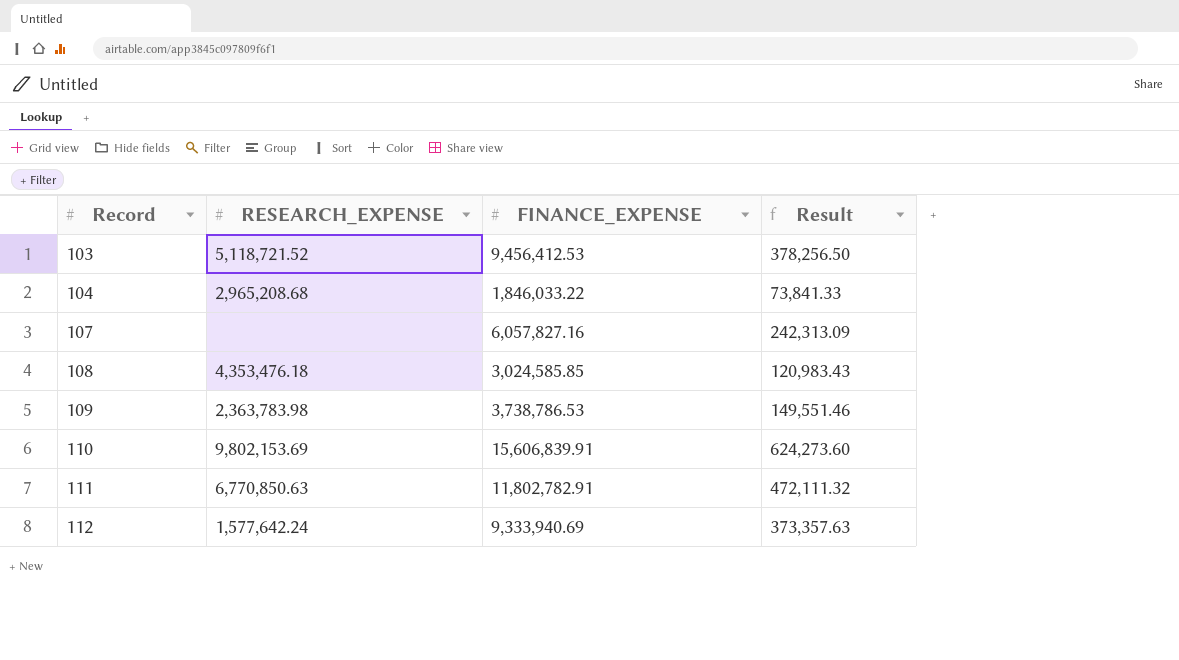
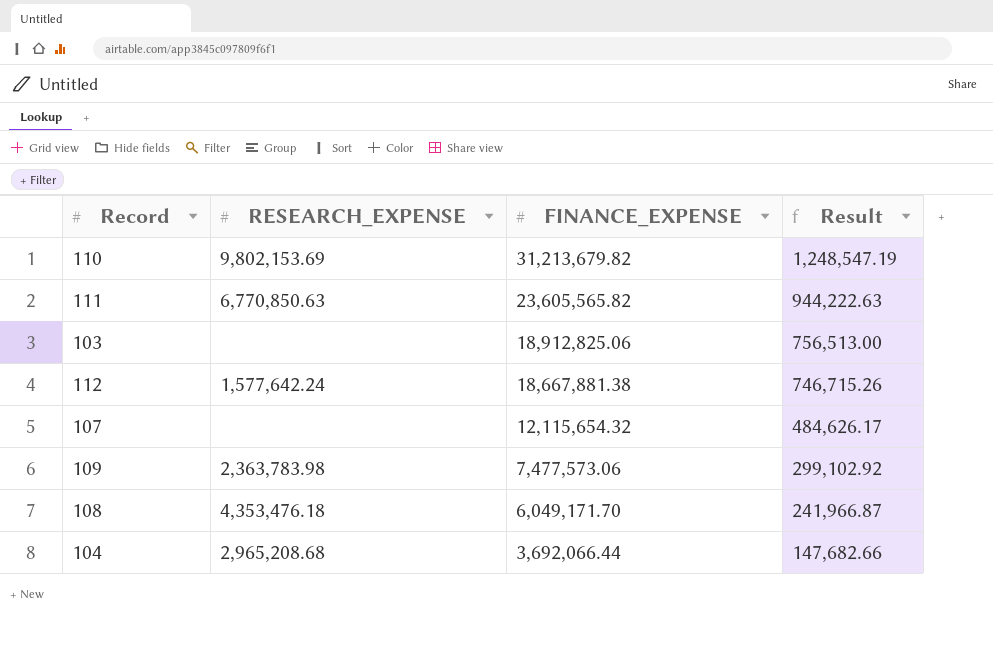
row order: Record ascending -> FINANCE_EXPENSE descending
110 | FINANCE_EXPENSE: 15,606,839.91 -> 31,213,679.82
110 | Result: 624,273.60 -> 1,248,547.19
111 | FINANCE_EXPENSE: 11,802,782.91 -> 23,605,565.82
111 | Result: 472,111.32 -> 944,222.63
103 | RESEARCH_EXPENSE: 5,118,721.52 -> none
103 | FINANCE_EXPENSE: 9,456,412.53 -> 18,912,825.06
103 | Result: 378,256.50 -> 756,513.00
112 | FINANCE_EXPENSE: 9,333,940.69 -> 18,667,881.38
112 | Result: 373,357.63 -> 746,715.26
107 | FINANCE_EXPENSE: 6,057,827.16 -> 12,115,654.32
107 | Result: 242,313.09 -> 484,626.17
109 | FINANCE_EXPENSE: 3,738,786.53 -> 7,477,573.06
109 | Result: 149,551.46 -> 299,102.92
108 | FINANCE_EXPENSE: 3,024,585.85 -> 6,049,171.70
108 | Result: 120,983.43 -> 241,966.87
104 | FINANCE_EXPENSE: 1,846,033.22 -> 3,692,066.44
104 | Result: 73,841.33 -> 147,682.66

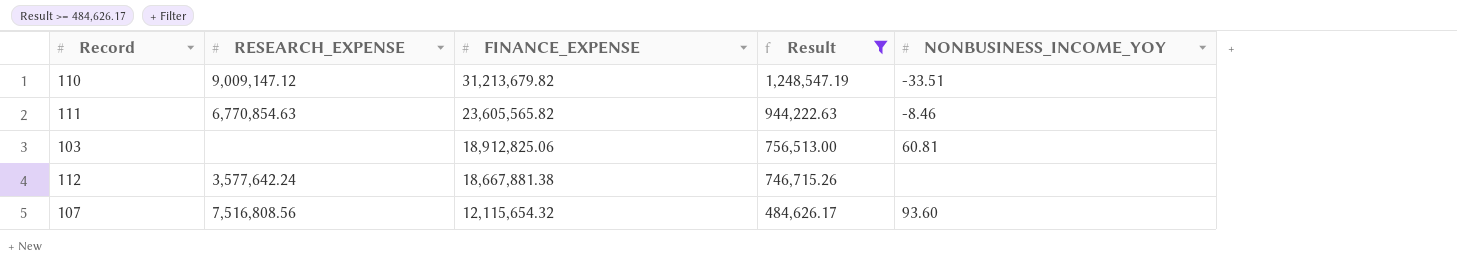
filter: none -> Result >= 484,626.17
column NONBUSINESS_INCOME_YOY | position: none -> 5
110 | RESEARCH_EXPENSE: 9,802,153.69 -> 9,009,147.12
111 | RESEARCH_EXPENSE: 6,770,850.63 -> 6,770,854.63
112 | RESEARCH_EXPENSE: 1,577,642.24 -> 3,577,642.24
107 | RESEARCH_EXPENSE: none -> 7,516,808.56

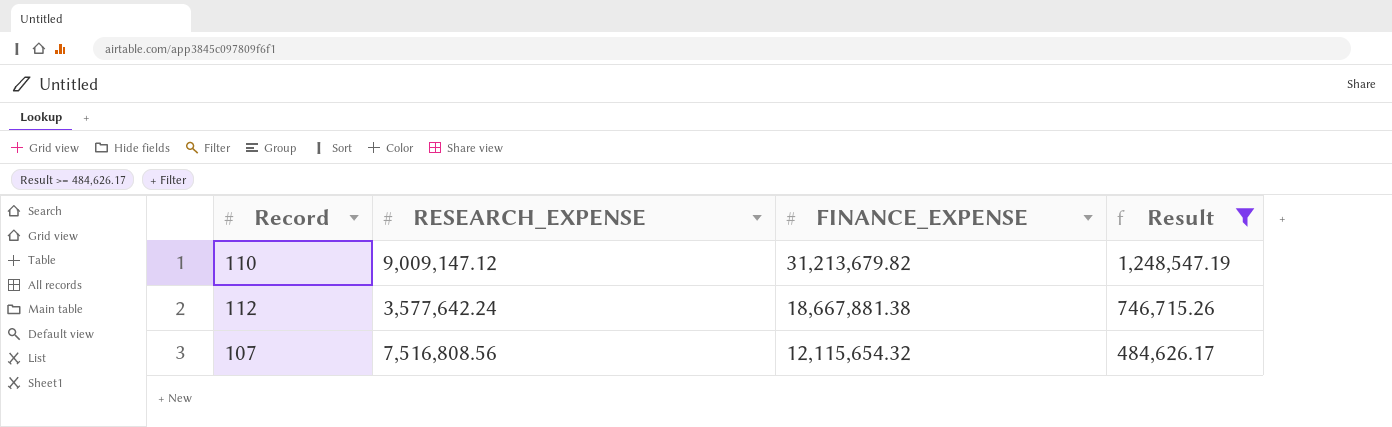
column NONBUSINESS_INCOME_YOY | position: 5 -> none
row 111: 6,770,854.63 | 23,605,565.82 | 944,222.63 | -8.46 -> none
row 103: none | 18,912,825.06 | 756,513.00 | 60.81 -> none

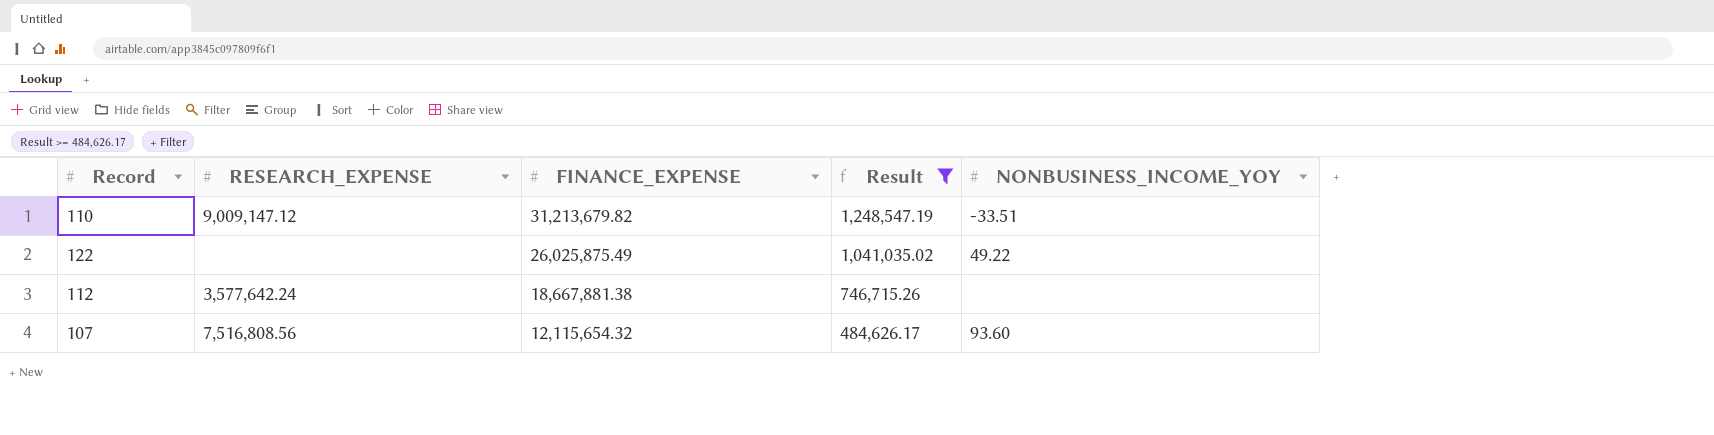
column NONBUSINESS_INCOME_YOY | position: none -> 5
row 122: none -> none | 26,025,875.49 | 1,041,035.02 | 49.22

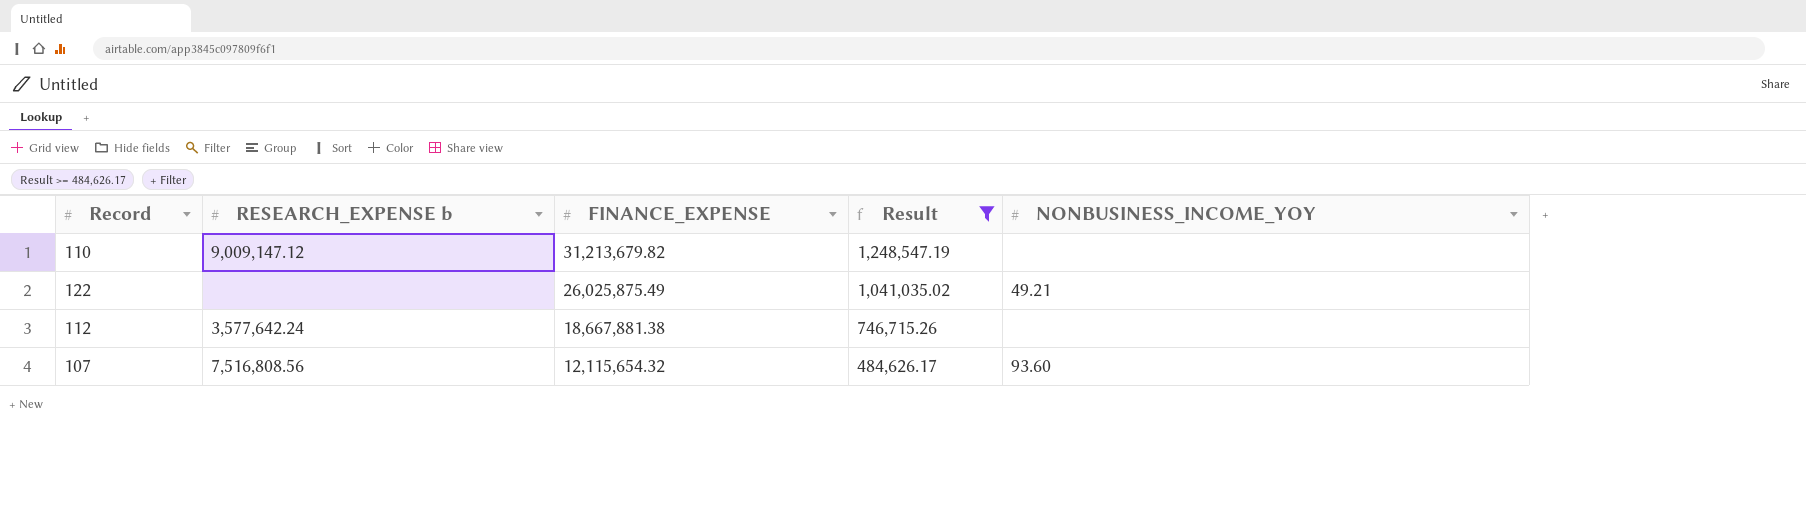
column name: RESEARCH_EXPENSE -> RESEARCH_EXPENSE b
110 | NONBUSINESS_INCOME_YOY: -33.51 -> none
122 | NONBUSINESS_INCOME_YOY: 49.22 -> 49.21

